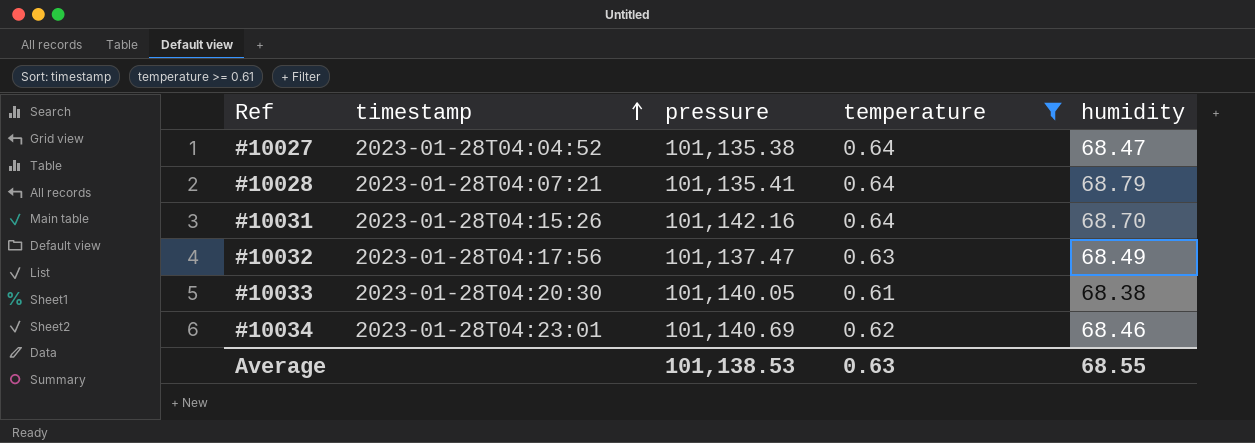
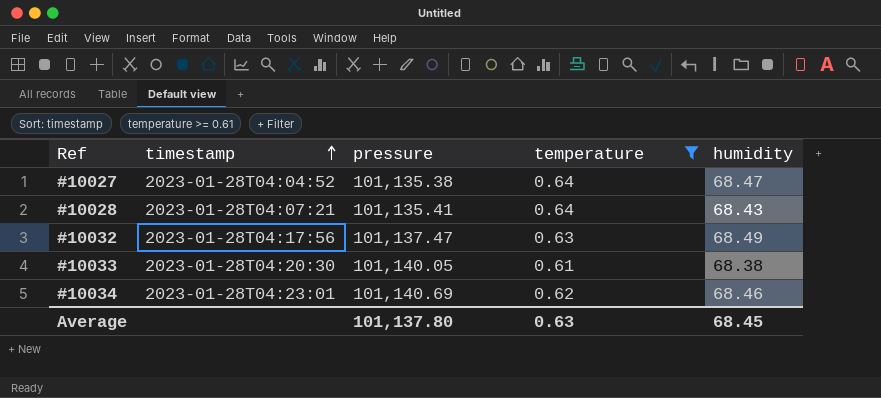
row #10031: 2023-01-28T04:15:26 | 101,142.16 | 0.64 | 68.70 -> none
#10028 | humidity: 68.79 -> 68.43
Average | pressure: 101,138.53 -> 101,137.80
Average | humidity: 68.55 -> 68.45

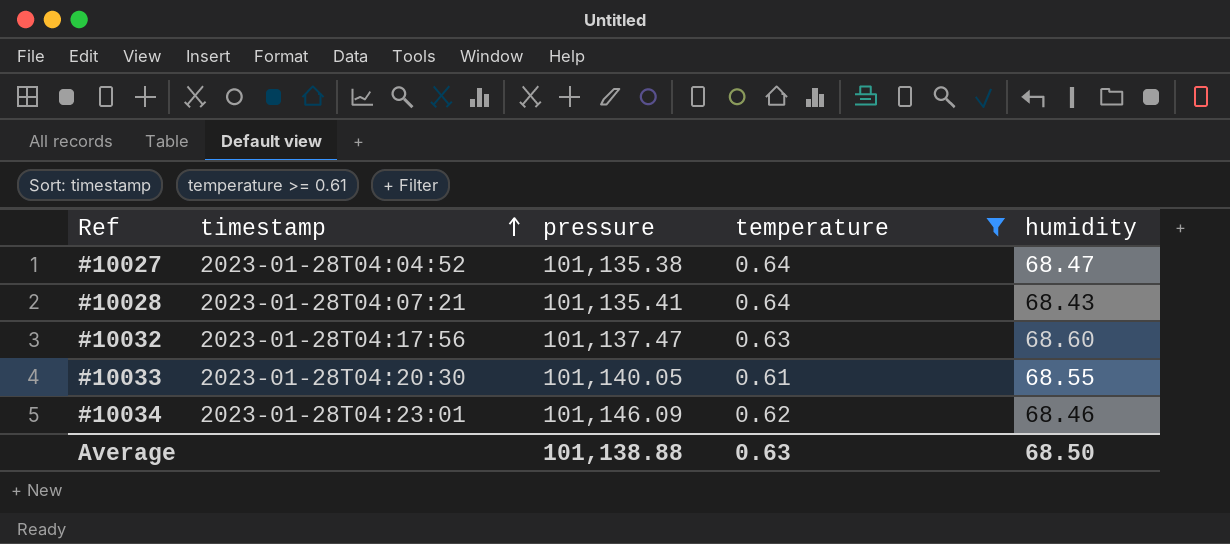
#10032 | humidity: 68.49 -> 68.60
#10033 | humidity: 68.38 -> 68.55
#10034 | pressure: 101,140.69 -> 101,146.09
Average | pressure: 101,137.80 -> 101,138.88
Average | humidity: 68.45 -> 68.50

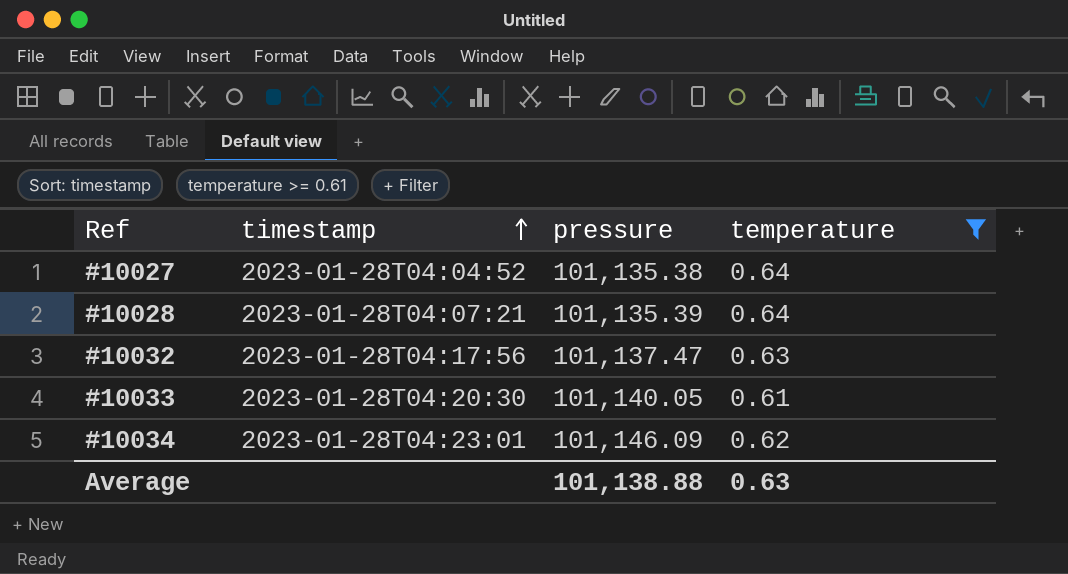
column humidity | position: 5 -> none
#10028 | pressure: 101,135.41 -> 101,135.39

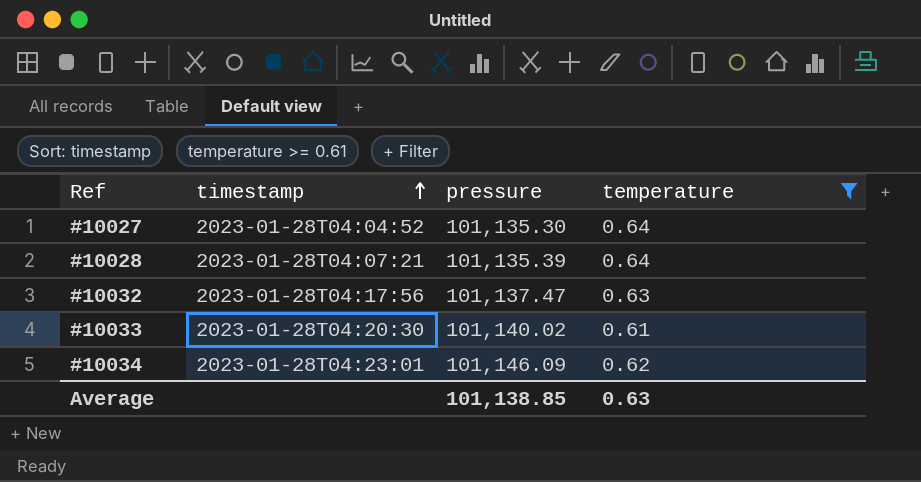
#10027 | pressure: 101,135.38 -> 101,135.30
#10033 | pressure: 101,140.05 -> 101,140.02
Average | pressure: 101,138.88 -> 101,138.85

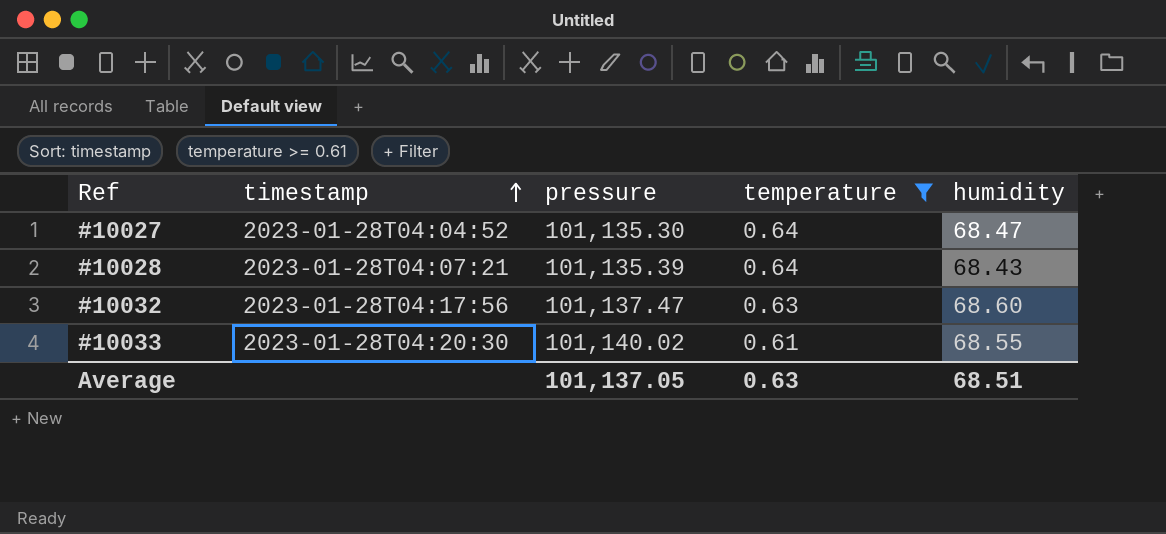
column humidity | position: none -> 5
row #10034: 2023-01-28T04:23:01 | 101,146.09 | 0.62 -> none
Average | pressure: 101,138.85 -> 101,137.05

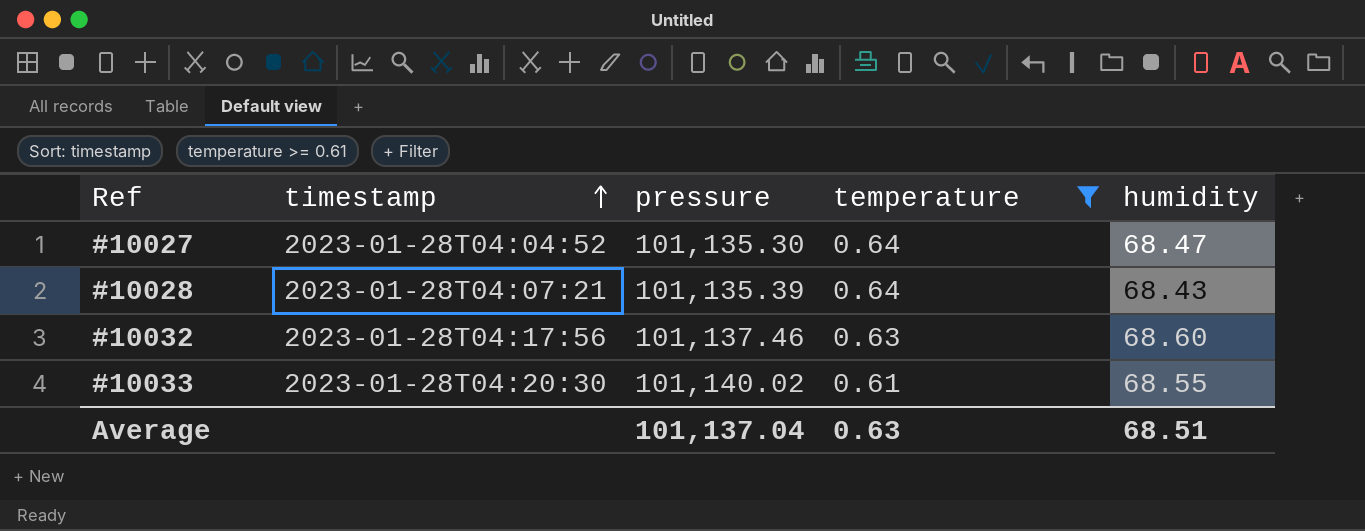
#10032 | pressure: 101,137.47 -> 101,137.46
Average | pressure: 101,137.05 -> 101,137.04

